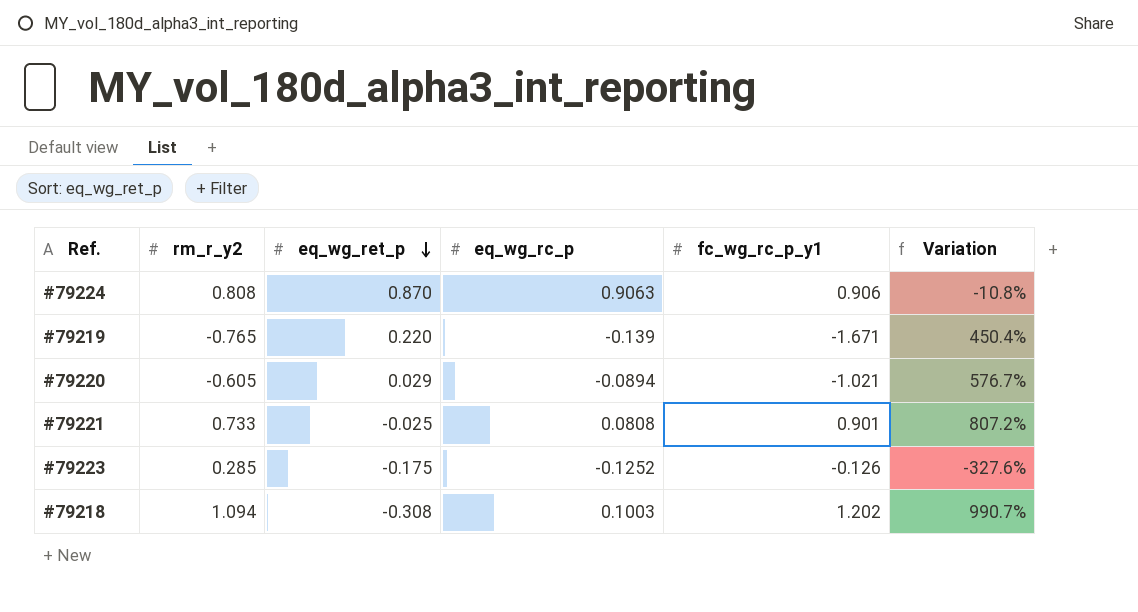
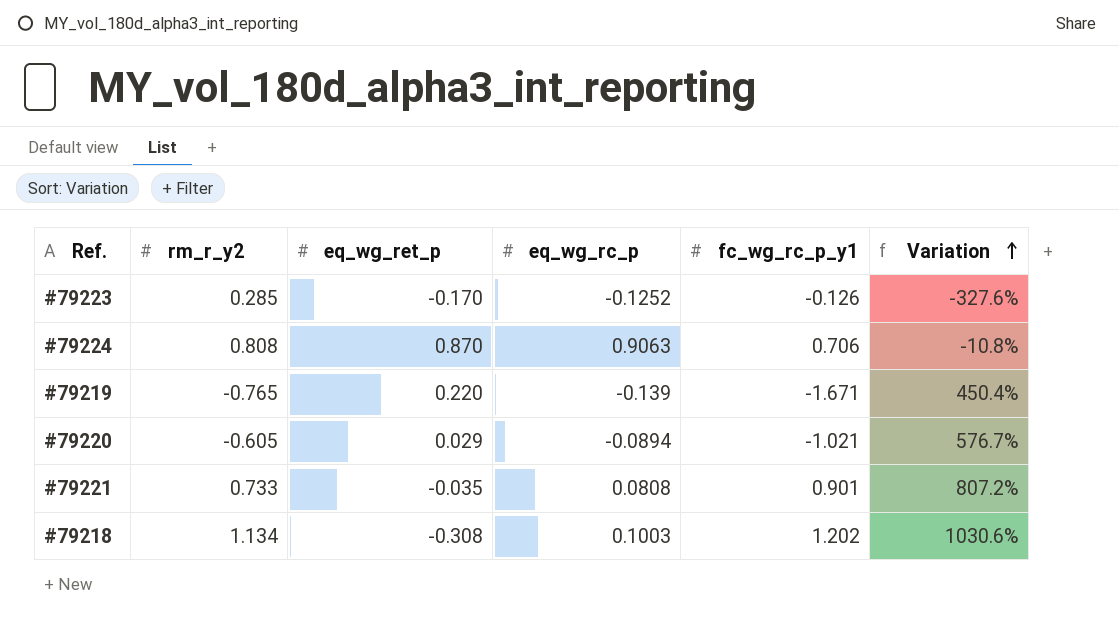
row order: eq_wg_ret_p descending -> Variation ascending
#79223 | eq_wg_ret_p: -0.175 -> -0.170
#79224 | fc_wg_rc_p_y1: 0.906 -> 0.706
#79221 | eq_wg_ret_p: -0.025 -> -0.035
#79218 | rm_r_y2: 1.094 -> 1.134
#79218 | Variation: 990.7% -> 1030.6%

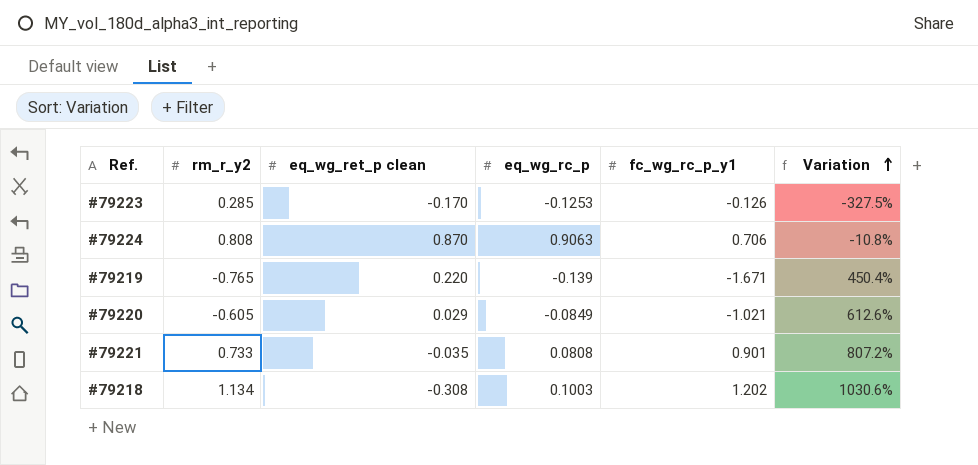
column name: eq_wg_ret_p -> eq_wg_ret_p clean
#79223 | eq_wg_rc_p: -0.1252 -> -0.1253
#79223 | Variation: -327.6% -> -327.5%
#79220 | eq_wg_rc_p: -0.0894 -> -0.0849
#79220 | Variation: 576.7% -> 612.6%

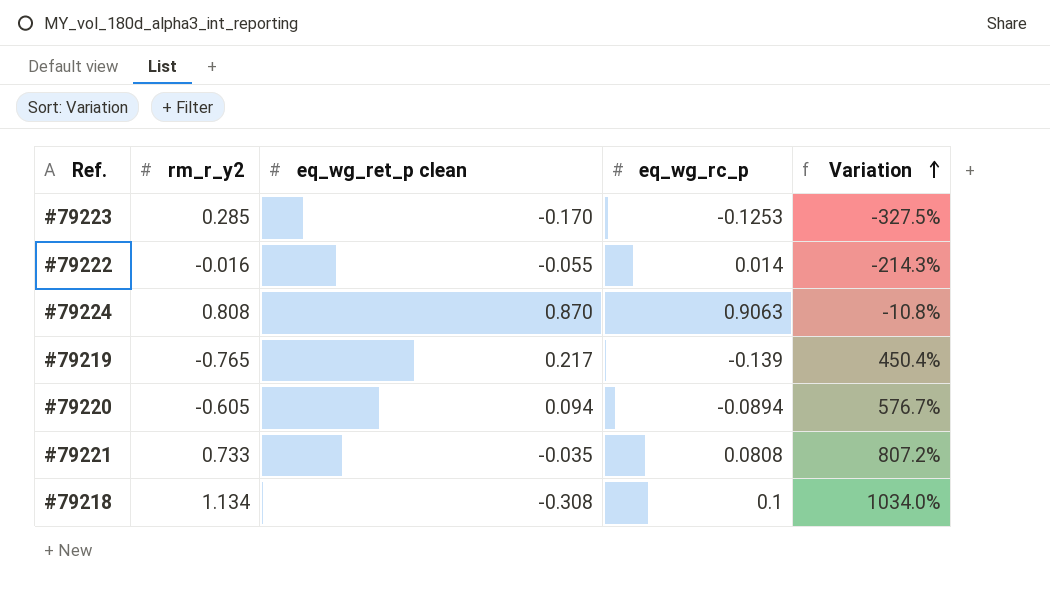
column fc_wg_rc_p_y1 | position: 5 -> none
row #79222: none -> -0.016 | -0.055 | 0.014 | -214.3%
#79219 | eq_wg_ret_p clean: 0.220 -> 0.217
#79220 | eq_wg_ret_p clean: 0.029 -> 0.094
#79220 | eq_wg_rc_p: -0.0849 -> -0.0894
#79220 | Variation: 612.6% -> 576.7%
#79218 | eq_wg_rc_p: 0.1003 -> 0.1
#79218 | Variation: 1030.6% -> 1034.0%

